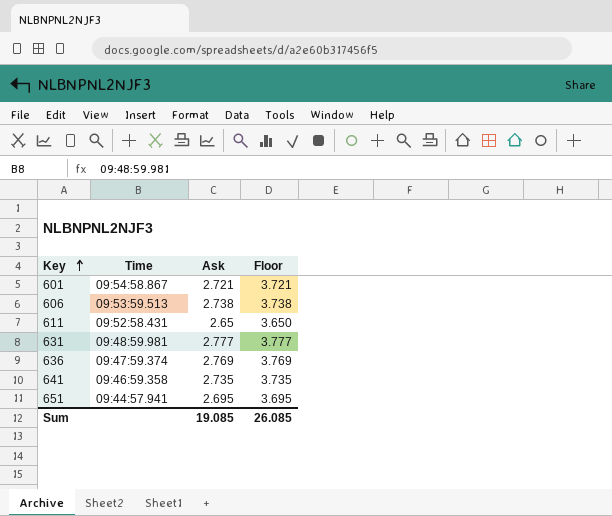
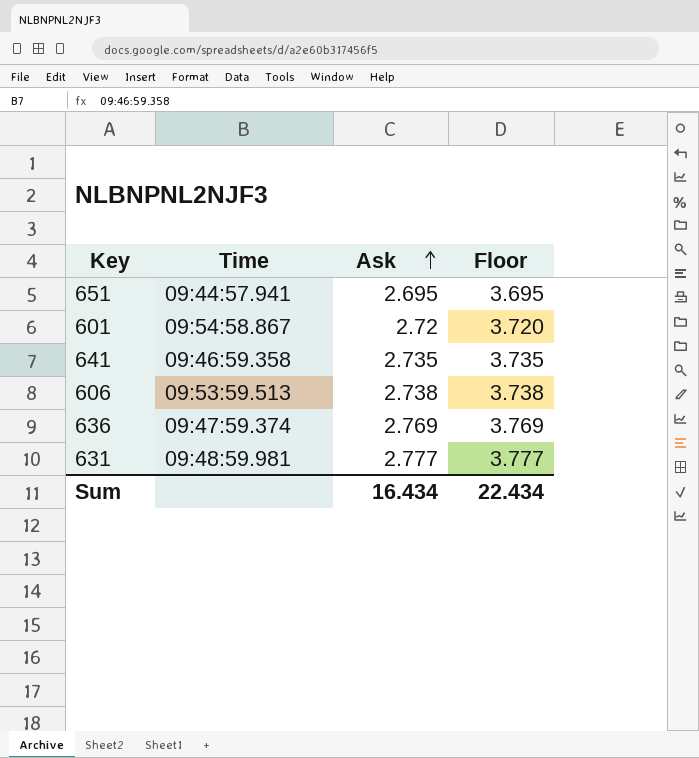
row order: Key ascending -> Ask ascending
row 611: 09:52:58.431 | 2.65 | 3.650 -> none
601 | Ask: 2.721 -> 2.72
601 | Floor: 3.721 -> 3.720
Sum | Ask: 19.085 -> 16.434
Sum | Floor: 26.085 -> 22.434

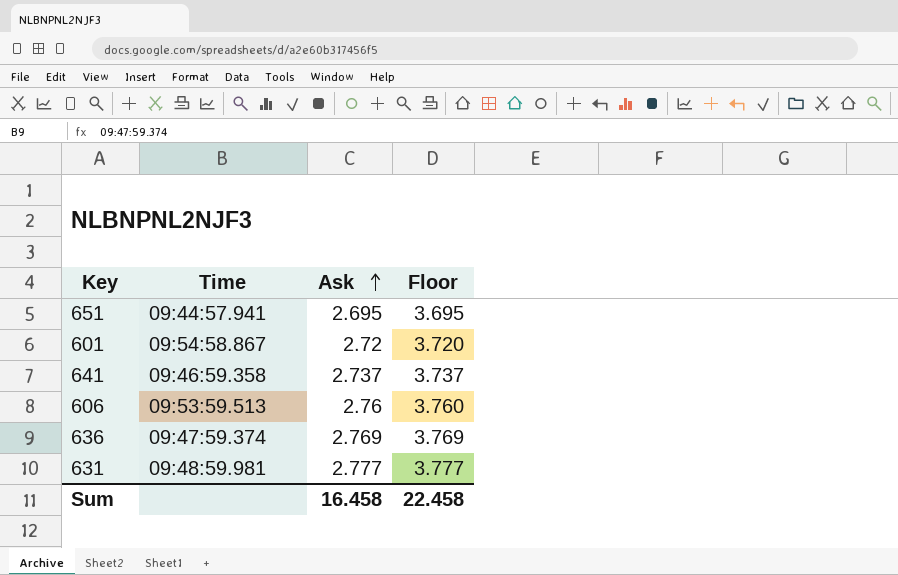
641 | Ask: 2.735 -> 2.737
641 | Floor: 3.735 -> 3.737
606 | Ask: 2.738 -> 2.76
606 | Floor: 3.738 -> 3.760
Sum | Ask: 16.434 -> 16.458
Sum | Floor: 22.434 -> 22.458

